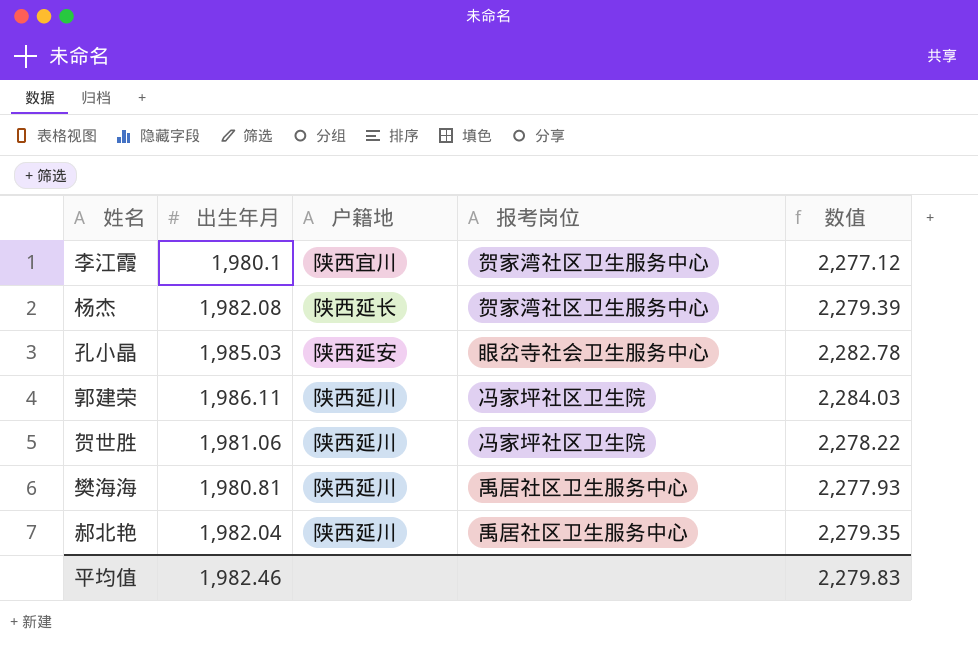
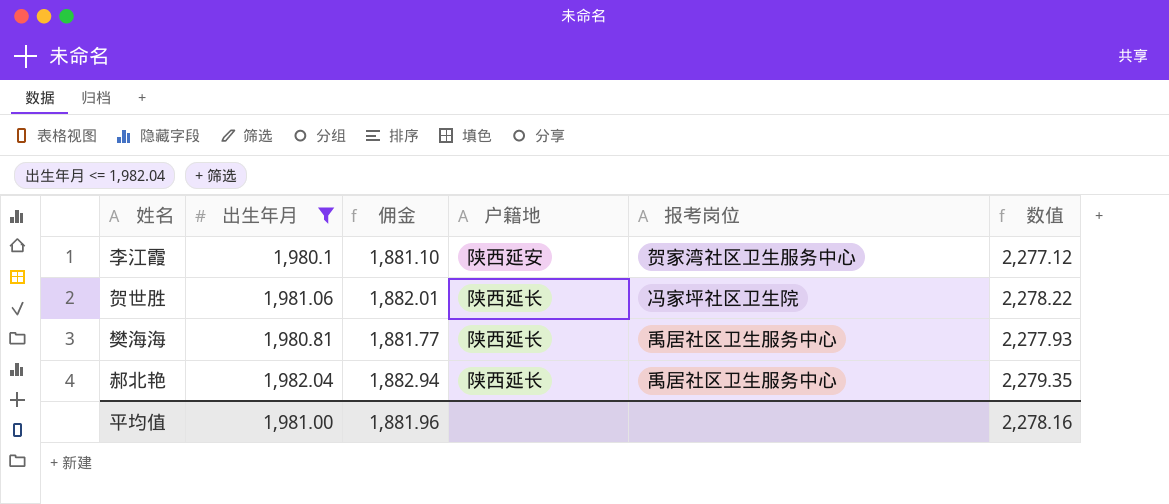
filter: none -> 出生年月 <= 1,982.04
column 佣金 | formula: none -> [出生年月] * 0.95
李江霞 | 户籍地: 陕西宜川 -> 陕西延安
贺世胜 | 户籍地: 陕西延川 -> 陕西延长
樊海海 | 户籍地: 陕西延川 -> 陕西延长
郝北艳 | 户籍地: 陕西延川 -> 陕西延长
平均值 | 出生年月: 1,982.46 -> 1,981.00
平均值 | 数值: 2,279.83 -> 2,278.16

